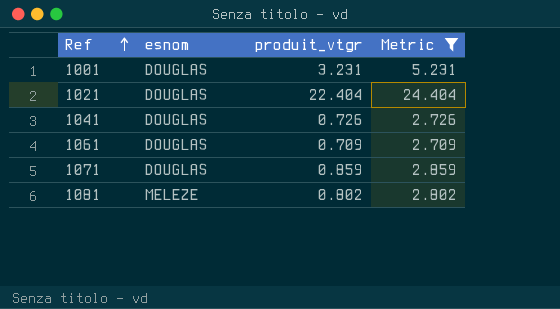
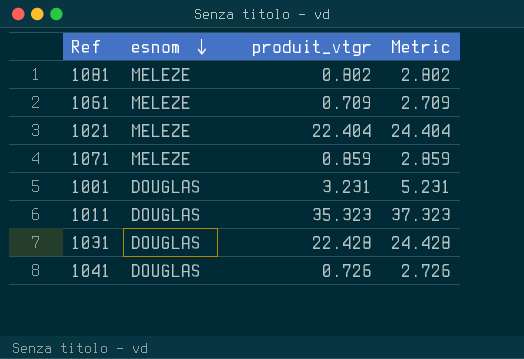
filter: Metric <= 24.404 -> none
row order: Ref ascending -> esnom descending
1061 | esnom: DOUGLAS -> MELEZE
1021 | esnom: DOUGLAS -> MELEZE
1071 | esnom: DOUGLAS -> MELEZE

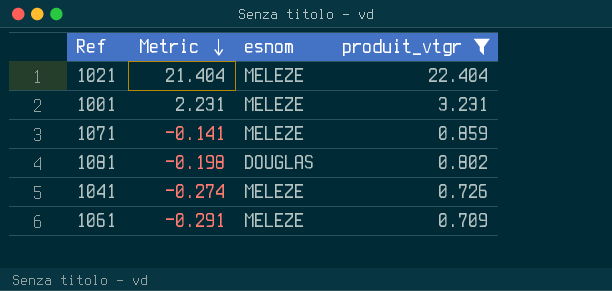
filter: none -> produit_vtgr <= 22.404
row order: esnom descending -> Metric descending
column Metric | formula: [produit_vtgr] + 2 -> [produit_vtgr] - 1
column Metric | position: 4 -> 2
1001 | esnom: DOUGLAS -> MELEZE
1081 | esnom: MELEZE -> DOUGLAS
1041 | esnom: DOUGLAS -> MELEZE

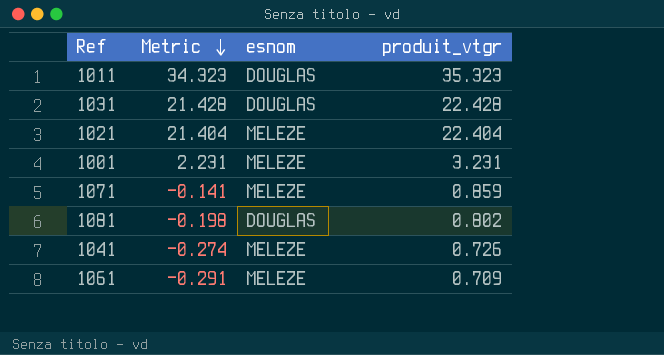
filter: produit_vtgr <= 22.404 -> none

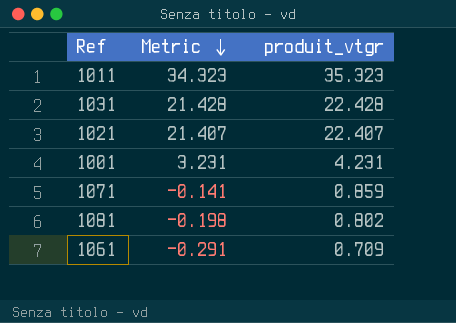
column esnom | position: 3 -> none
row 1041: -0.274 | MELEZE | 0.726 -> none
1021 | Metric: 21.404 -> 21.407
1021 | produit_vtgr: 22.404 -> 22.407
1001 | Metric: 2.231 -> 3.231
1001 | produit_vtgr: 3.231 -> 4.231

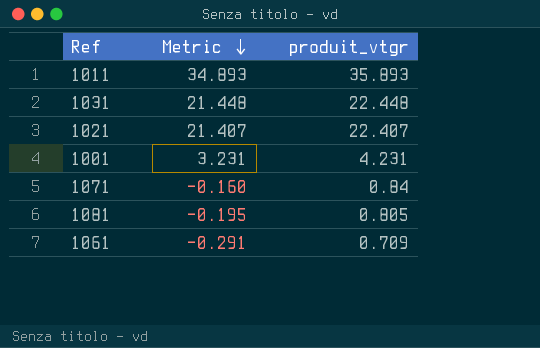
1011 | Metric: 34.323 -> 34.893
1011 | produit_vtgr: 35.323 -> 35.893
1031 | Metric: 21.428 -> 21.448
1031 | produit_vtgr: 22.428 -> 22.448
1071 | Metric: -0.141 -> -0.160
1071 | produit_vtgr: 0.859 -> 0.84
1081 | Metric: -0.198 -> -0.195
1081 | produit_vtgr: 0.802 -> 0.805

